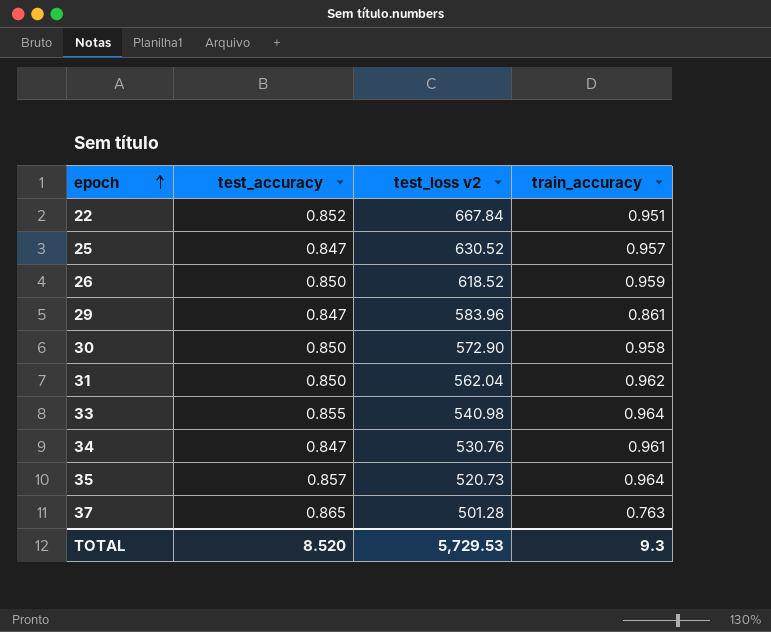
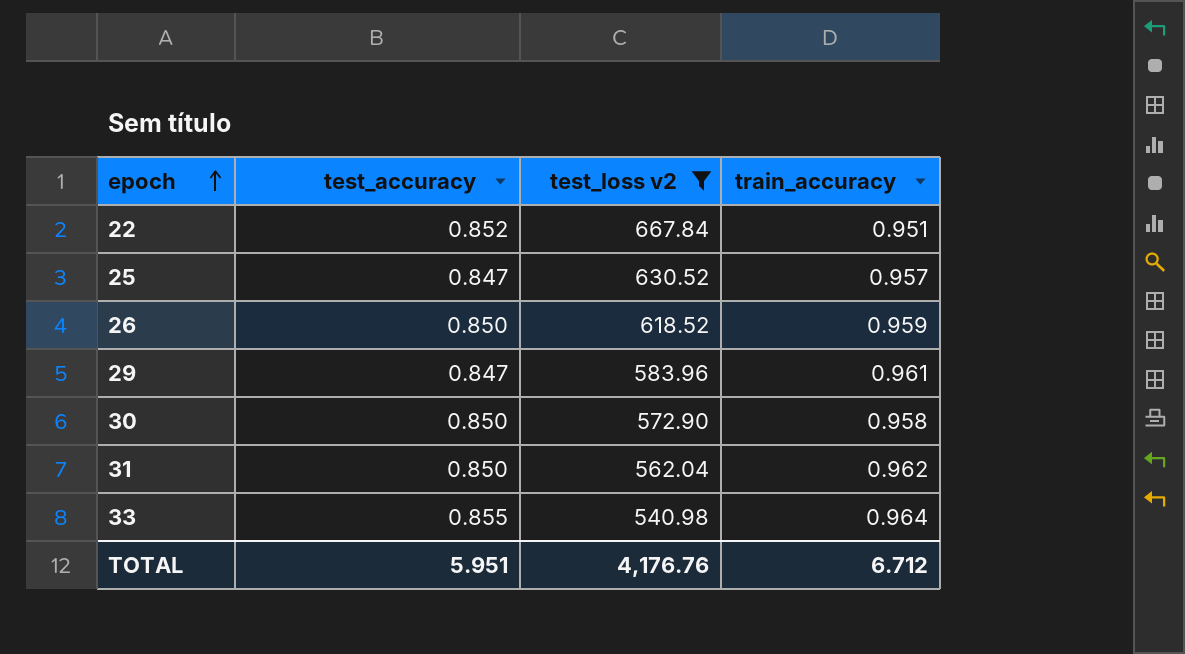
filter: none -> test_loss v2 >= 540.98
29 | train_accuracy: 0.861 -> 0.961
TOTAL | test_accuracy: 8.520 -> 5.951
TOTAL | test_loss v2: 5,729.53 -> 4,176.76
TOTAL | train_accuracy: 9.3 -> 6.712

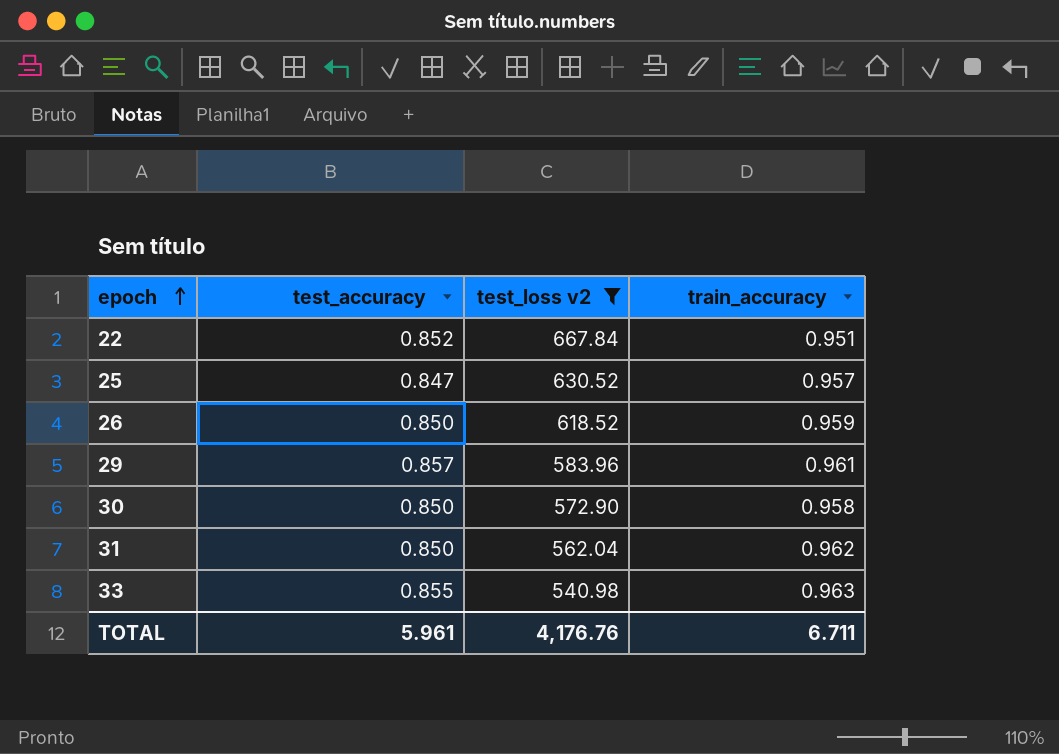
29 | test_accuracy: 0.847 -> 0.857
33 | train_accuracy: 0.964 -> 0.963
TOTAL | test_accuracy: 5.951 -> 5.961
TOTAL | train_accuracy: 6.712 -> 6.711

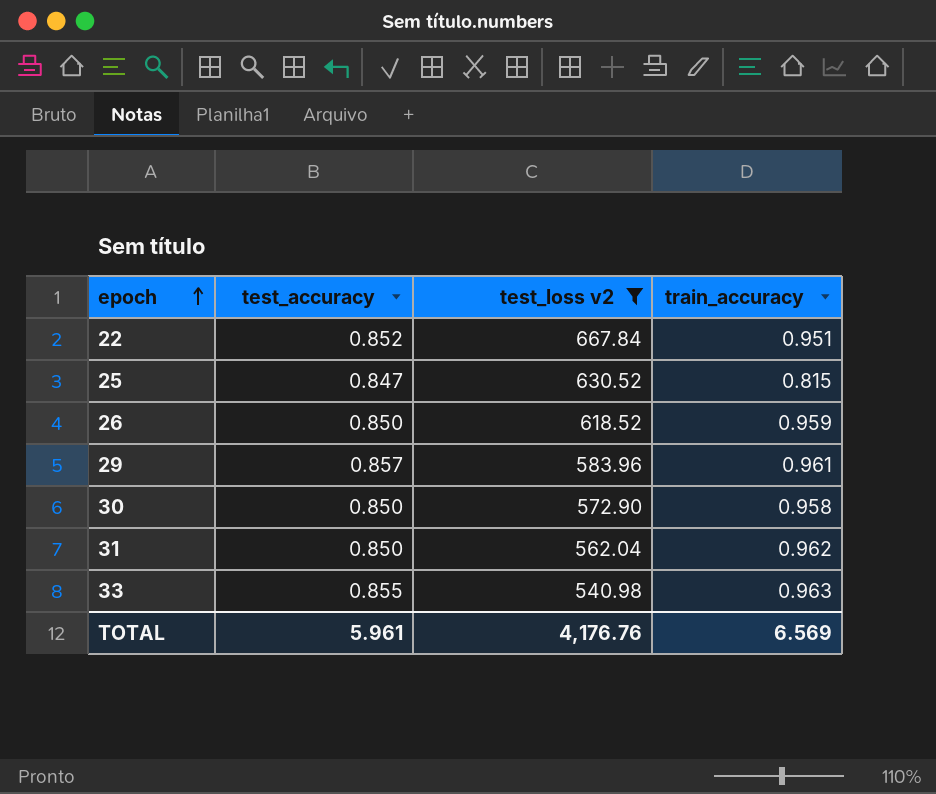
25 | train_accuracy: 0.957 -> 0.815
TOTAL | train_accuracy: 6.711 -> 6.569

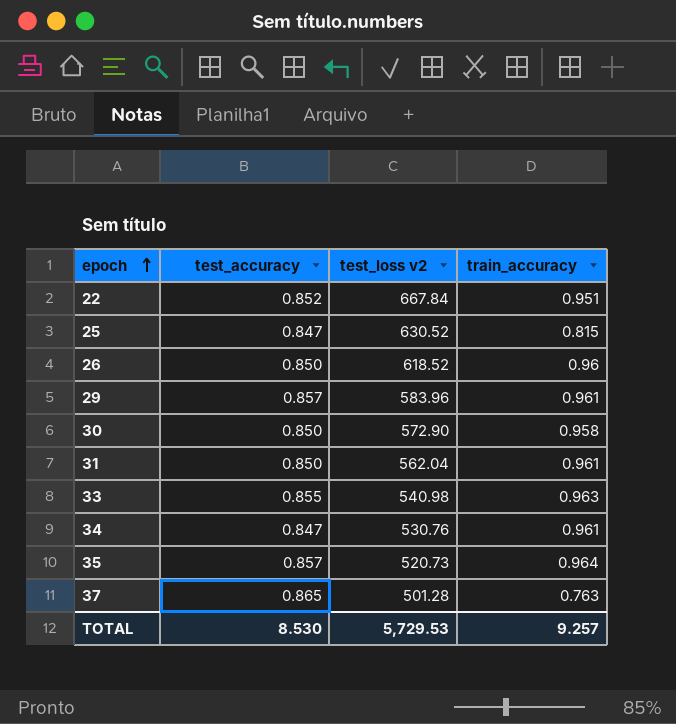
filter: test_loss v2 >= 540.98 -> none
26 | train_accuracy: 0.959 -> 0.96
31 | train_accuracy: 0.962 -> 0.961
TOTAL | test_accuracy: 5.961 -> 8.530
TOTAL | test_loss v2: 4,176.76 -> 5,729.53
TOTAL | train_accuracy: 6.569 -> 9.257

